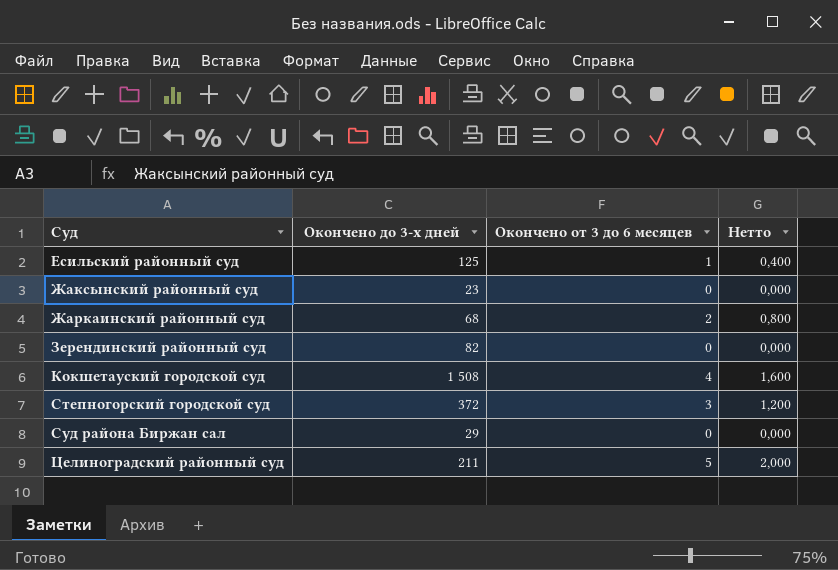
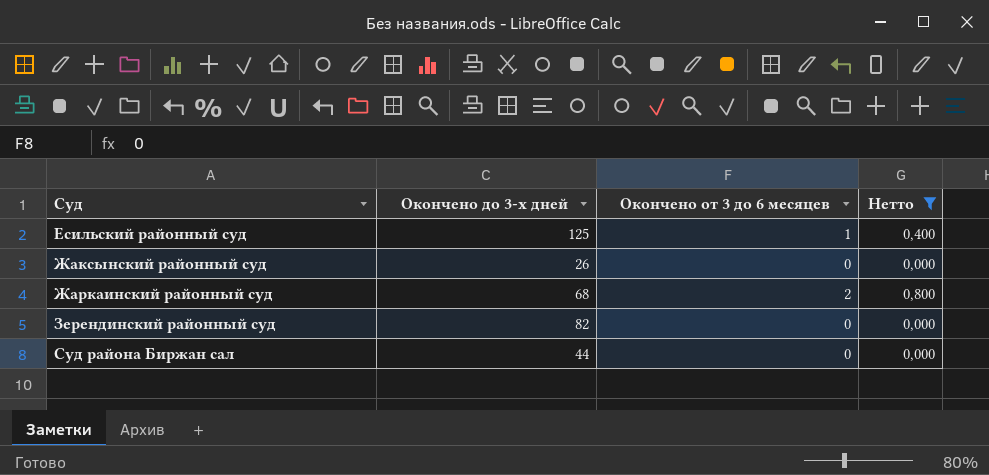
filter: none -> Нетто <= 0,800
Жаксынский районный суд | Окончено до 3-х дней: 23 -> 26
Суд района Биржан сал | Окончено до 3-х дней: 29 -> 44

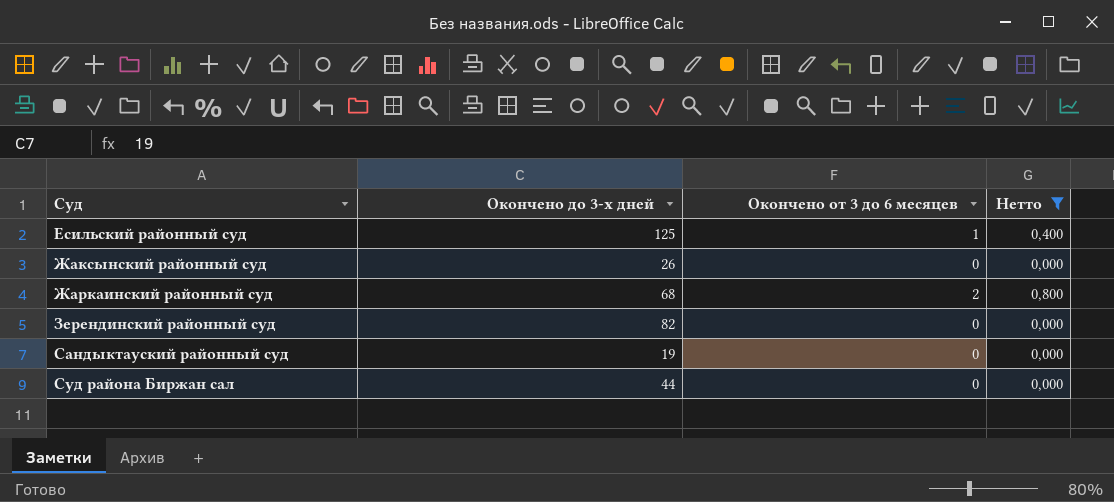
row Сандыктауский районный суд: none -> 19 | 0 | 0,000

